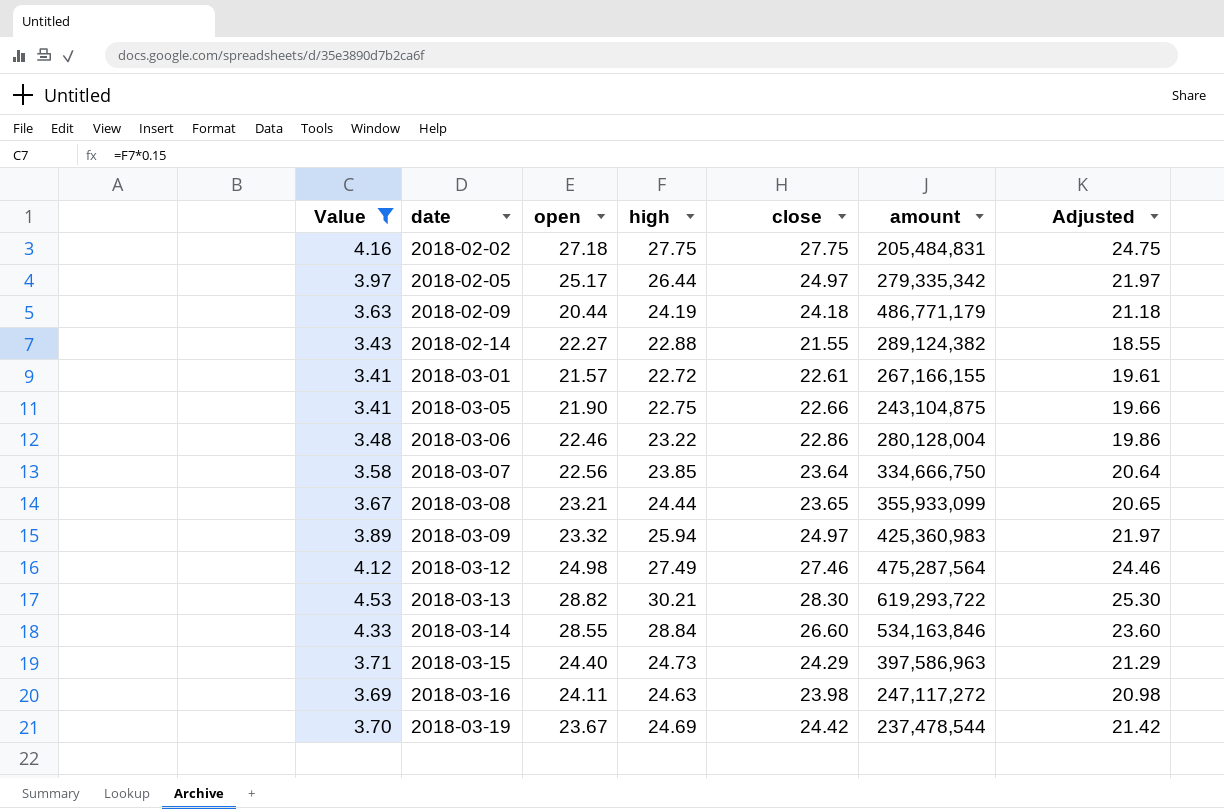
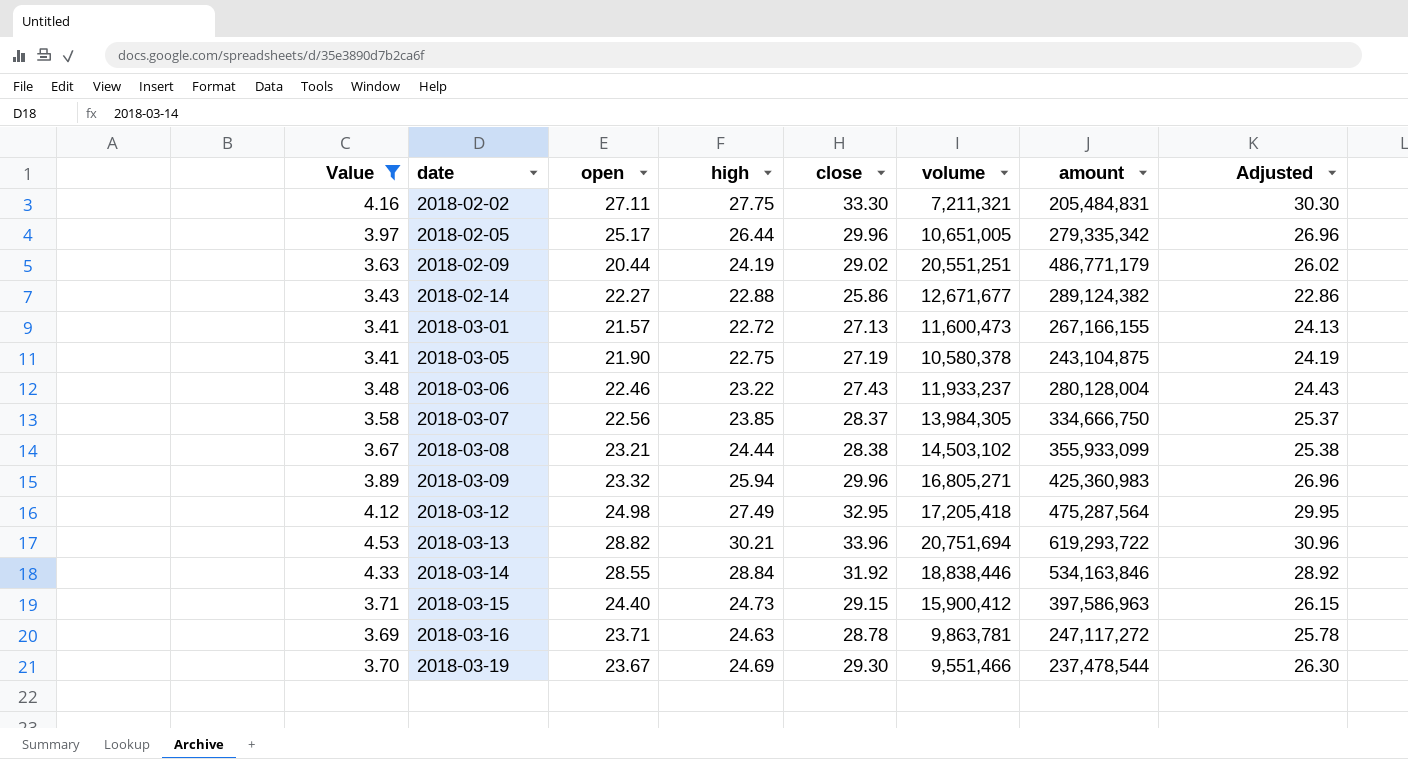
column volume | position: none -> 6
2018-02-02 | open: 27.18 -> 27.11
2018-02-02 | close: 27.75 -> 33.30
2018-02-02 | Adjusted: 24.75 -> 30.30
2018-02-05 | close: 24.97 -> 29.96
2018-02-05 | Adjusted: 21.97 -> 26.96
2018-02-09 | close: 24.18 -> 29.02
2018-02-09 | Adjusted: 21.18 -> 26.02
2018-02-14 | close: 21.55 -> 25.86
2018-02-14 | Adjusted: 18.55 -> 22.86
2018-03-01 | close: 22.61 -> 27.13
2018-03-01 | Adjusted: 19.61 -> 24.13
2018-03-05 | close: 22.66 -> 27.19
2018-03-05 | Adjusted: 19.66 -> 24.19
2018-03-06 | close: 22.86 -> 27.43
2018-03-06 | Adjusted: 19.86 -> 24.43
2018-03-07 | close: 23.64 -> 28.37
2018-03-07 | Adjusted: 20.64 -> 25.37
2018-03-08 | close: 23.65 -> 28.38
2018-03-08 | Adjusted: 20.65 -> 25.38
2018-03-09 | close: 24.97 -> 29.96
2018-03-09 | Adjusted: 21.97 -> 26.96
2018-03-12 | close: 27.46 -> 32.95
2018-03-12 | Adjusted: 24.46 -> 29.95
2018-03-13 | close: 28.30 -> 33.96
2018-03-13 | Adjusted: 25.30 -> 30.96
2018-03-14 | close: 26.60 -> 31.92
2018-03-14 | Adjusted: 23.60 -> 28.92
2018-03-15 | close: 24.29 -> 29.15
2018-03-15 | Adjusted: 21.29 -> 26.15
2018-03-16 | open: 24.11 -> 23.71
2018-03-16 | close: 23.98 -> 28.78
2018-03-16 | Adjusted: 20.98 -> 25.78
2018-03-19 | close: 24.42 -> 29.30
2018-03-19 | Adjusted: 21.42 -> 26.30

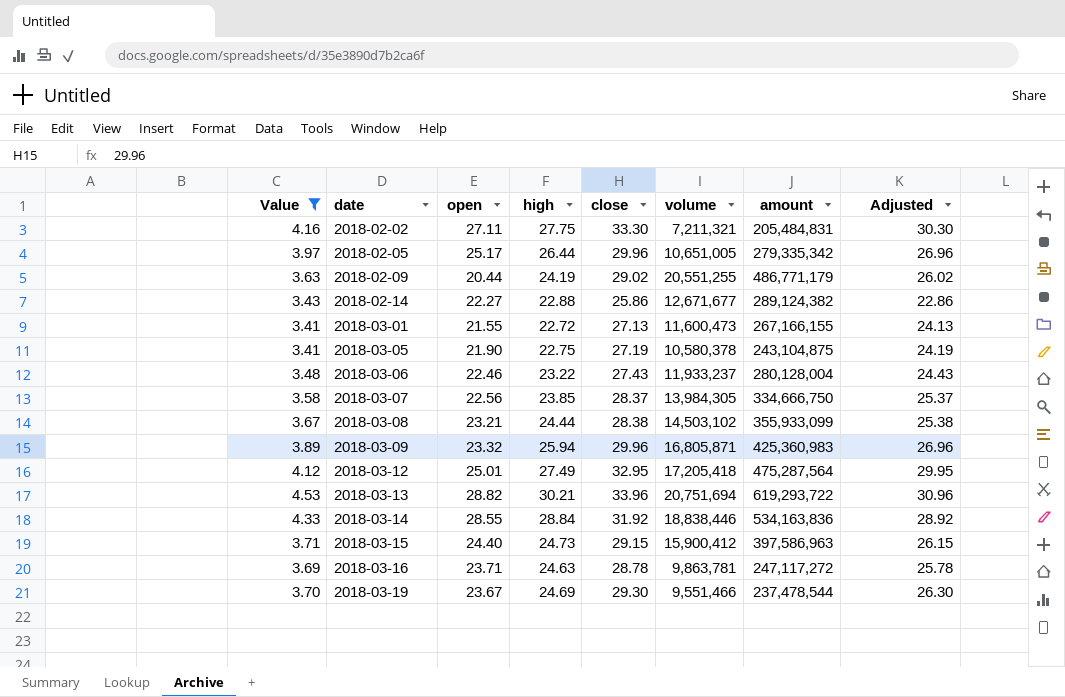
2018-02-09 | volume: 20,551,251 -> 20,551,255
2018-03-01 | open: 21.57 -> 21.55
2018-03-09 | volume: 16,805,271 -> 16,805,871
2018-03-12 | open: 24.98 -> 25.01
2018-03-14 | amount: 534,163,846 -> 534,163,836

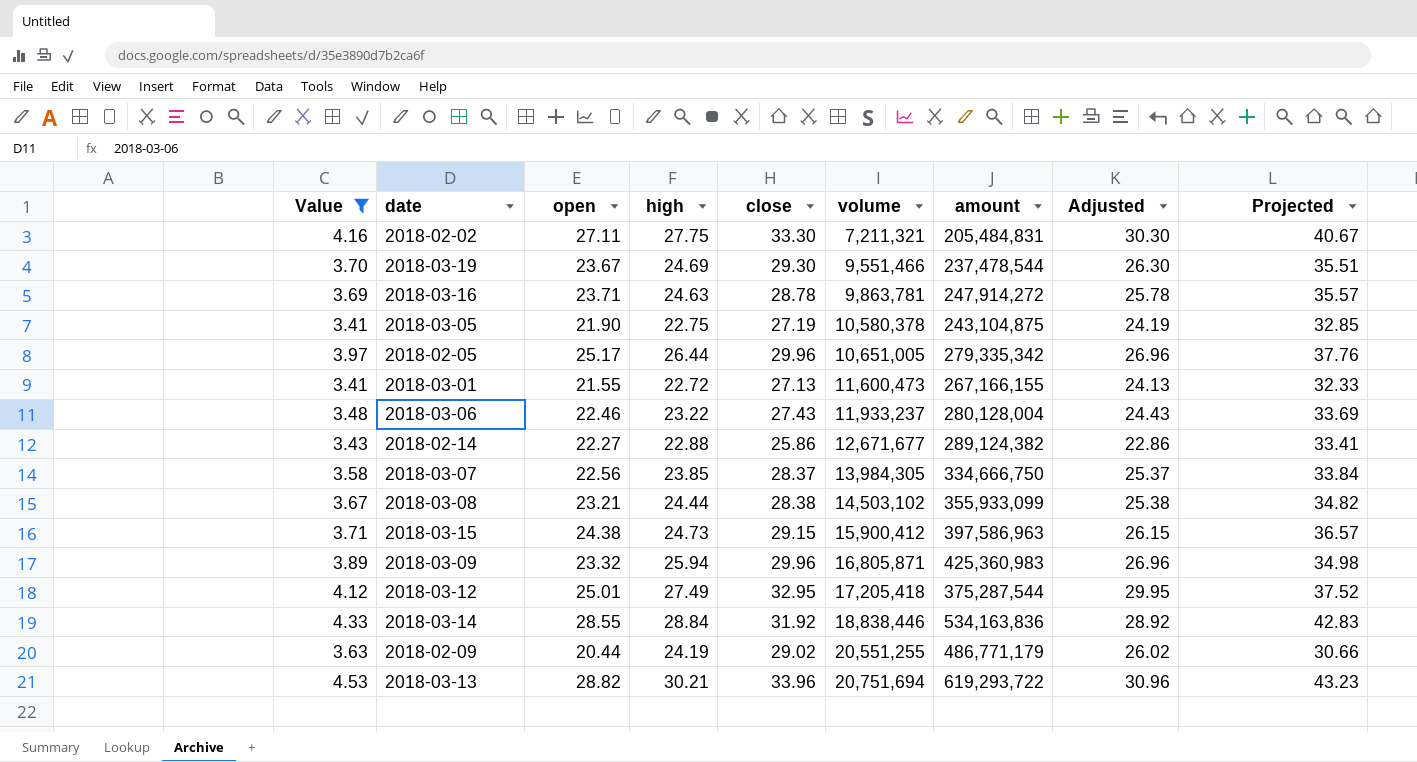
row order: date ascending -> volume ascending
column Projected | formula: none -> [open] * 1.5
2018-03-16 | amount: 247,117,272 -> 247,914,272
2018-03-15 | open: 24.40 -> 24.38
2018-03-12 | amount: 475,287,564 -> 375,287,544

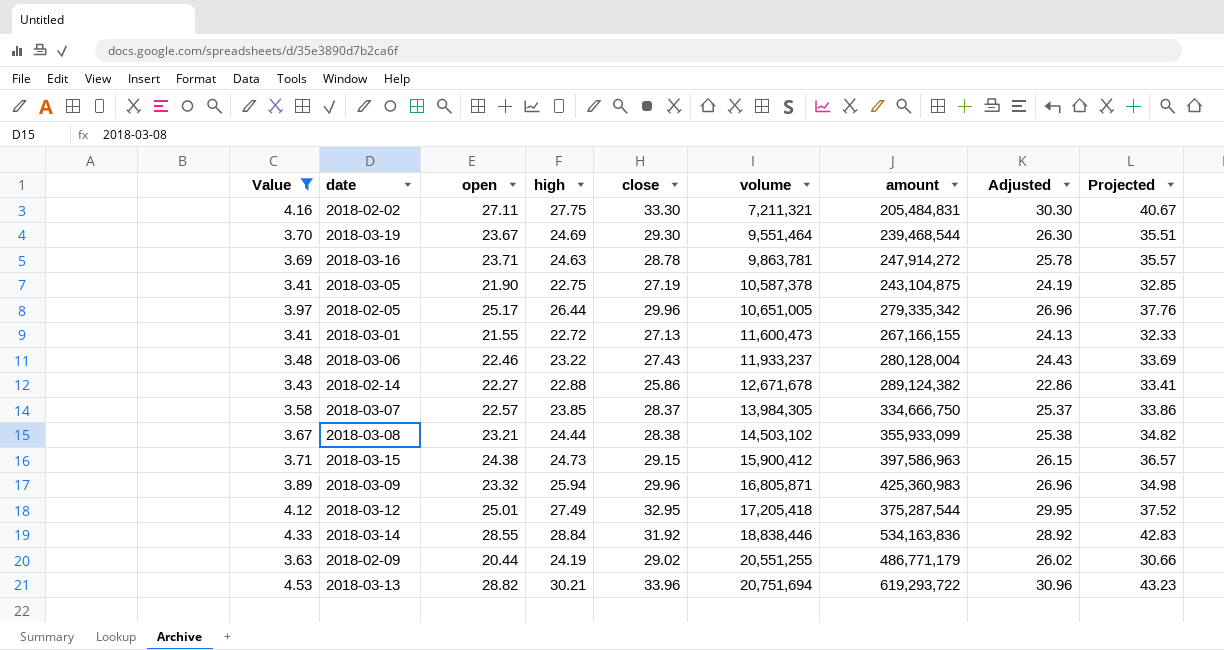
2018-03-19 | volume: 9,551,466 -> 9,551,464
2018-03-19 | amount: 237,478,544 -> 239,468,544
2018-03-05 | volume: 10,580,378 -> 10,587,378
2018-02-14 | volume: 12,671,677 -> 12,671,678
2018-03-07 | open: 22.56 -> 22.57
2018-03-07 | Projected: 33.84 -> 33.86

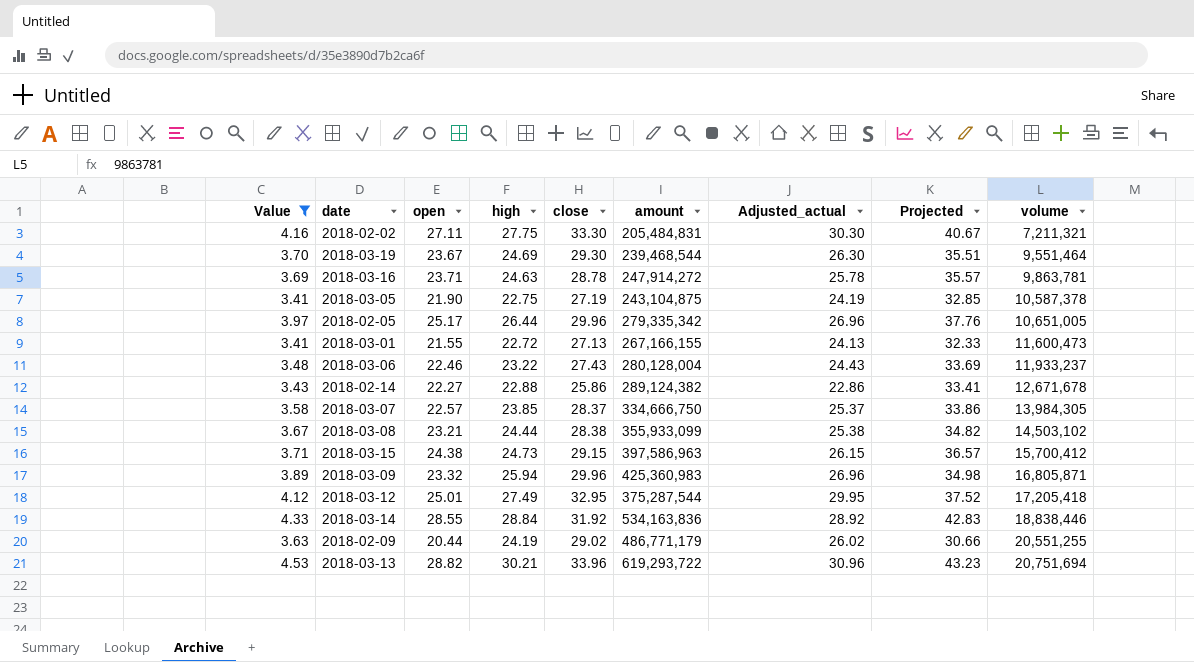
column name: Adjusted -> Adjusted_actual
column volume | position: 6 -> 9
2018-03-15 | volume: 15,900,412 -> 15,700,412

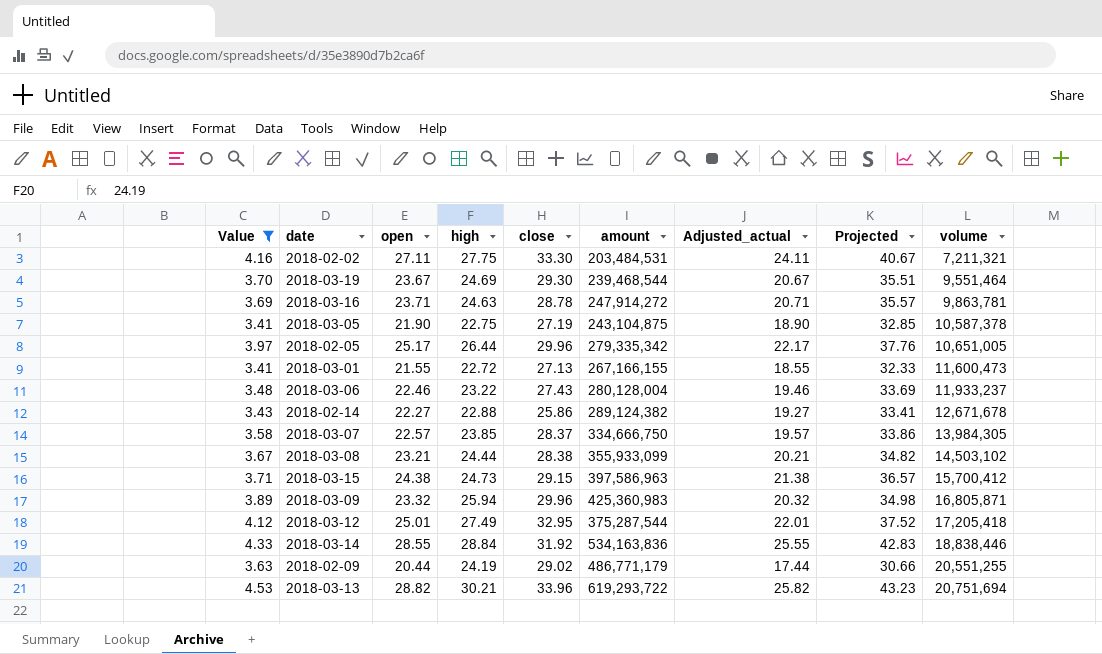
column Adjusted_actual | formula: [close] - 3 -> [open] - 3
2018-02-02 | amount: 205,484,831 -> 203,484,531

